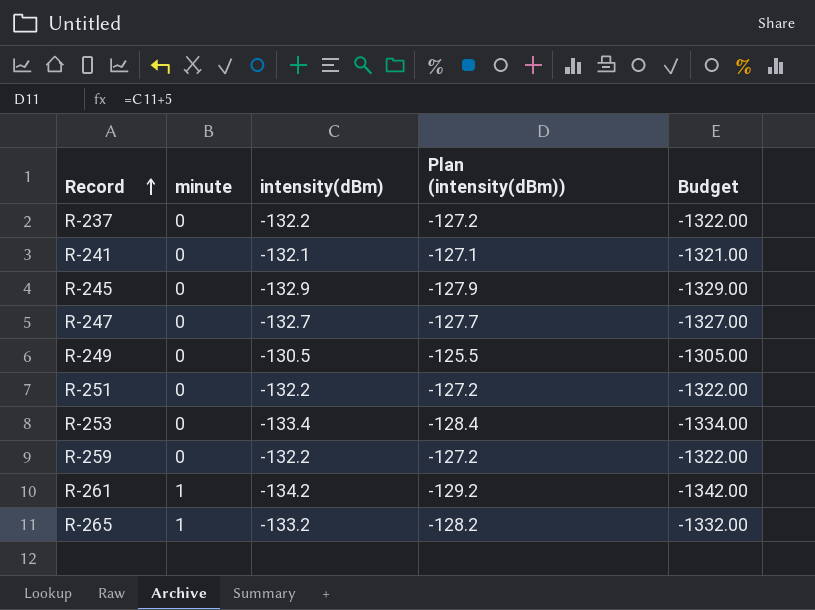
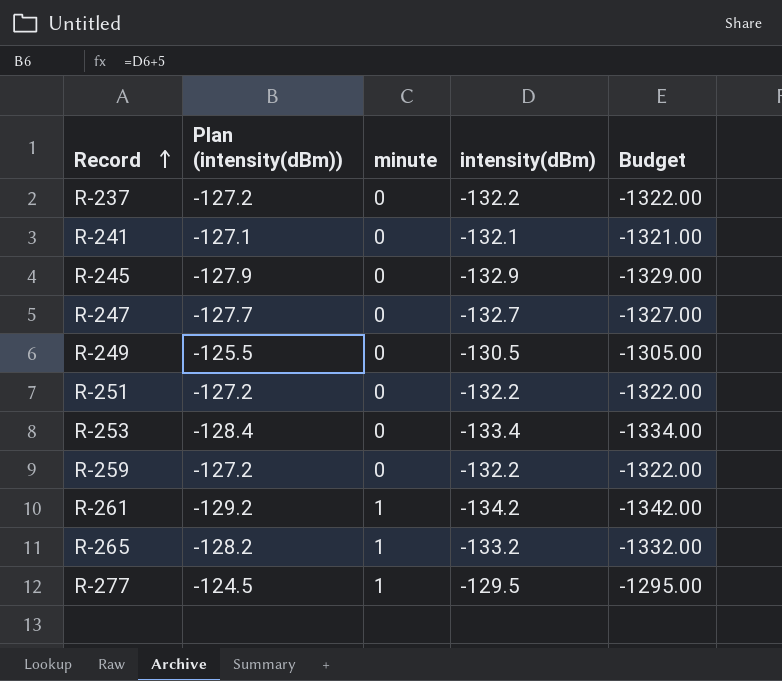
column Plan (intensity(dBm)) | position: 4 -> 2
row R-277: none -> -124.5 | 1 | -129.5 | -1295.00

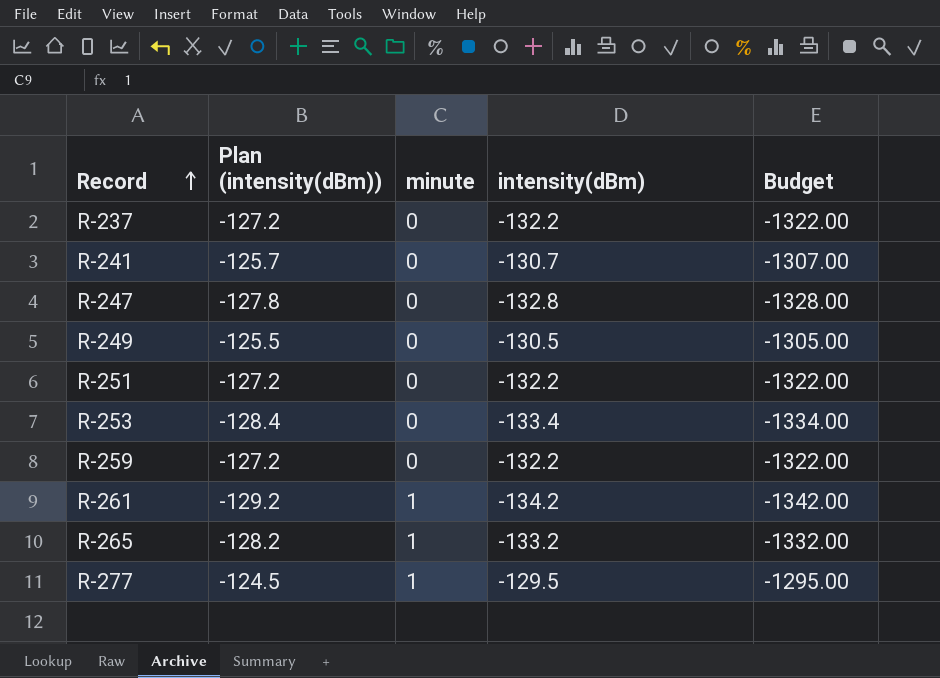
row R-245: -127.9 | 0 | -132.9 | -1329.00 -> none
R-241 | Plan (intensity(dBm)): -127.1 -> -125.7
R-241 | intensity(dBm): -132.1 -> -130.7
R-241 | Budget: -1321.00 -> -1307.00
R-247 | Plan (intensity(dBm)): -127.7 -> -127.8
R-247 | intensity(dBm): -132.7 -> -132.8
R-247 | Budget: -1327.00 -> -1328.00

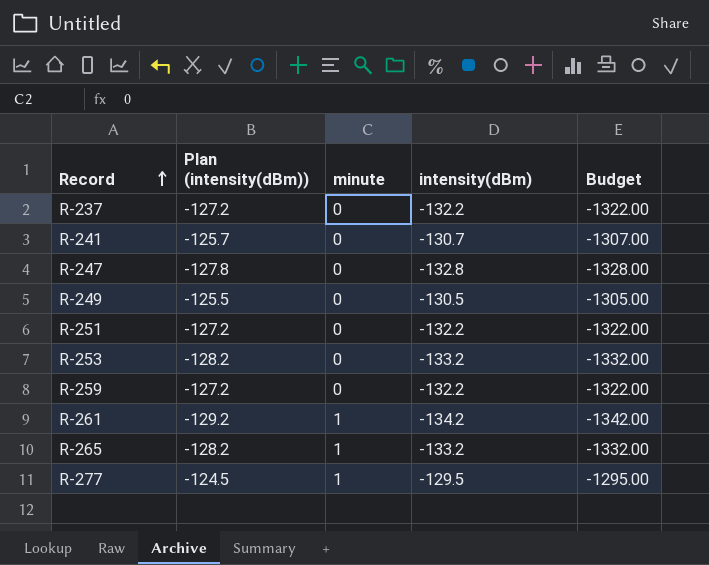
R-253 | Plan (intensity(dBm)): -128.4 -> -128.2
R-253 | intensity(dBm): -133.4 -> -133.2
R-253 | Budget: -1334.00 -> -1332.00

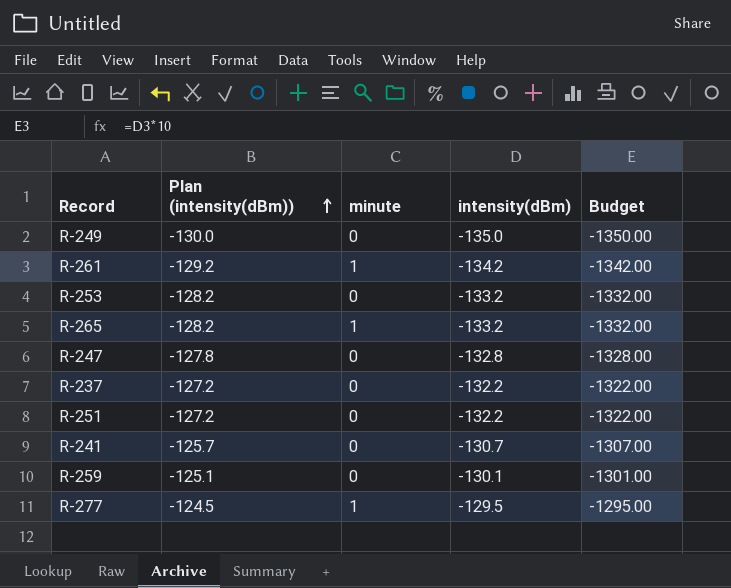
row order: Record ascending -> Plan (intensity(dBm)) ascending
R-249 | Plan (intensity(dBm)): -125.5 -> -130.0
R-249 | intensity(dBm): -130.5 -> -135.0
R-249 | Budget: -1305.00 -> -1350.00
R-259 | Plan (intensity(dBm)): -127.2 -> -125.1
R-259 | intensity(dBm): -132.2 -> -130.1
R-259 | Budget: -1322.00 -> -1301.00

